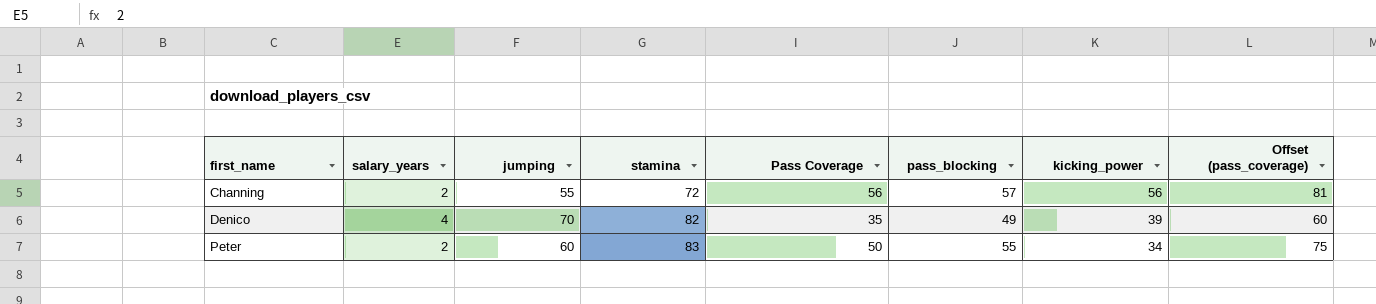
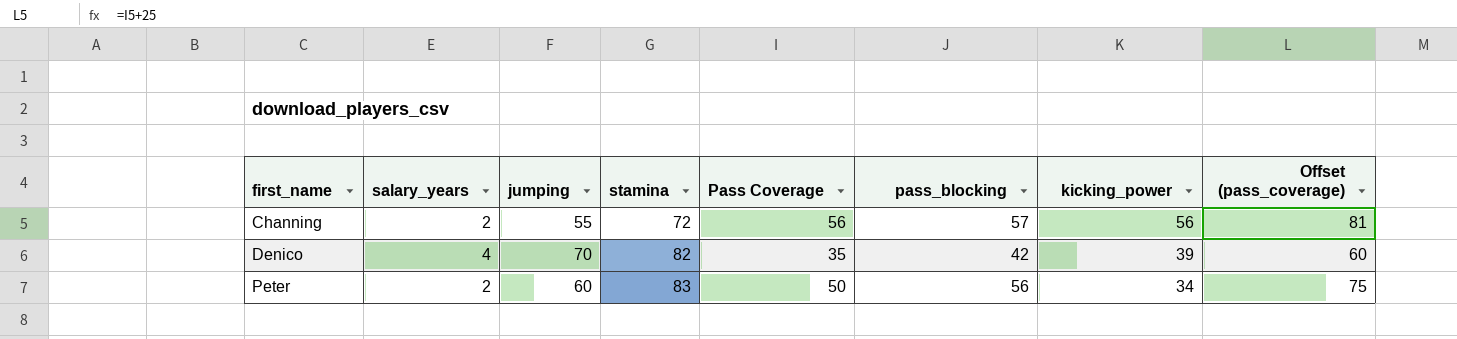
Denico | pass_blocking: 49 -> 42
Peter | pass_blocking: 55 -> 56

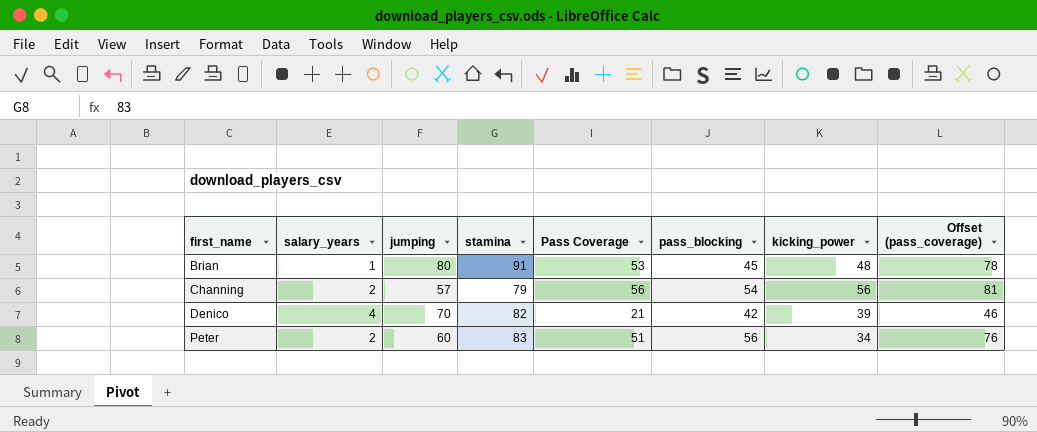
row Brian: none -> 1 | 80 | 91 | 53 | 45 | 48 | 78
Channing | jumping: 55 -> 57
Channing | stamina: 72 -> 79
Channing | pass_blocking: 57 -> 54
Denico | Pass Coverage: 35 -> 21
Denico | Offset (pass_coverage): 60 -> 46
Peter | Pass Coverage: 50 -> 51
Peter | Offset (pass_coverage): 75 -> 76

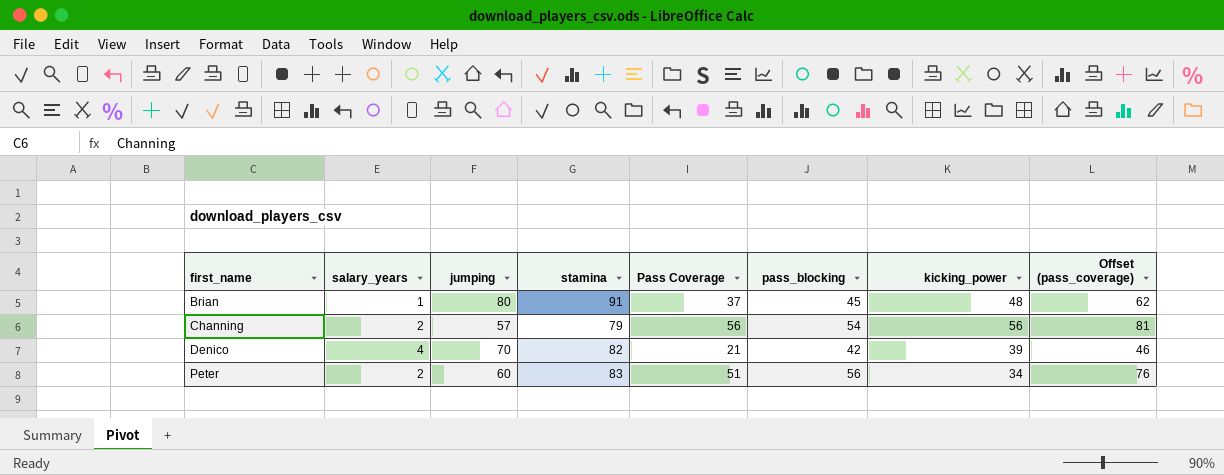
Brian | Pass Coverage: 53 -> 37
Brian | Offset (pass_coverage): 78 -> 62

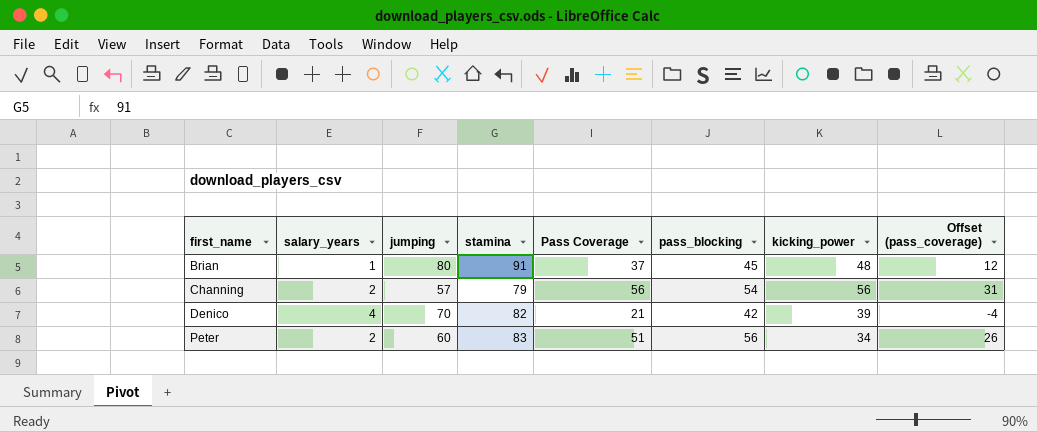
column Offset (pass_coverage) | formula: [Pass Coverage] + 25 -> [Pass Coverage] - 25

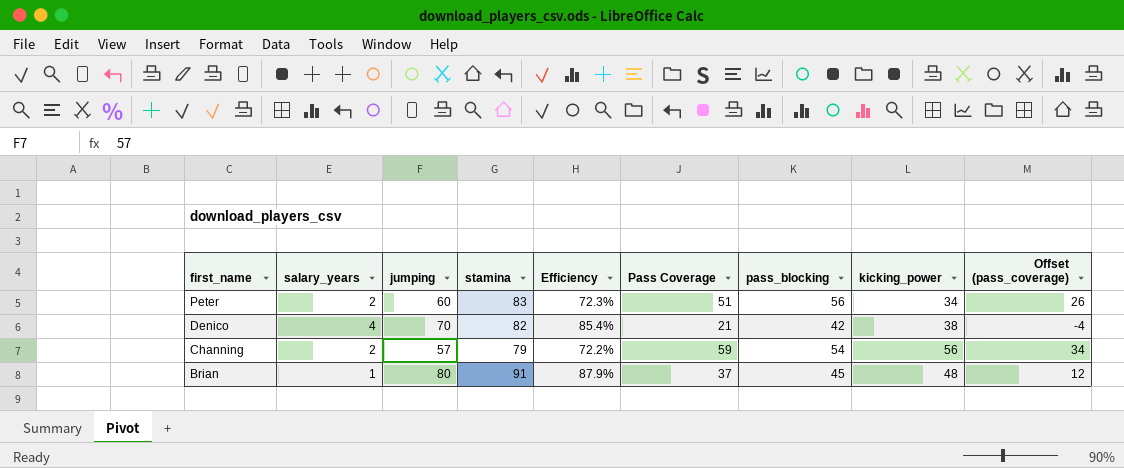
row order: first_name ascending -> first_name descending
column Efficiency | formula: none -> [jumping] / [stamina]
Denico | kicking_power: 39 -> 38
Channing | Pass Coverage: 56 -> 59
Channing | Offset (pass_coverage): 31 -> 34

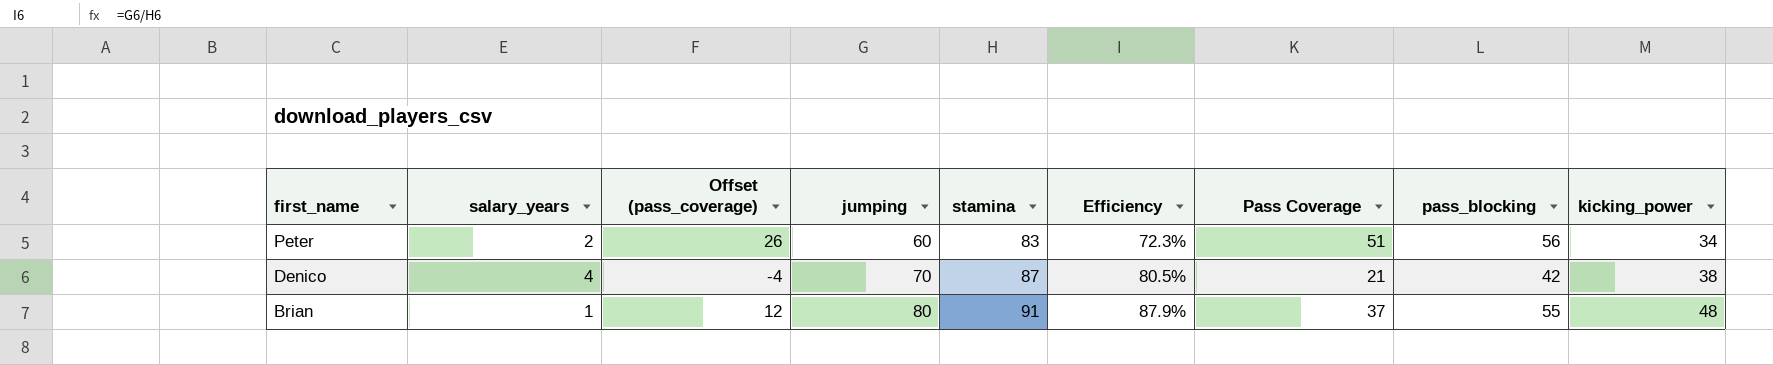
column Offset (pass_coverage) | position: 9 -> 3
row Channing: 2 | 57 | 79 | 72.2% | 59 | 54 | 56 | 34 -> none
Denico | stamina: 82 -> 87
Denico | Efficiency: 85.4% -> 80.5%
Brian | pass_blocking: 45 -> 55

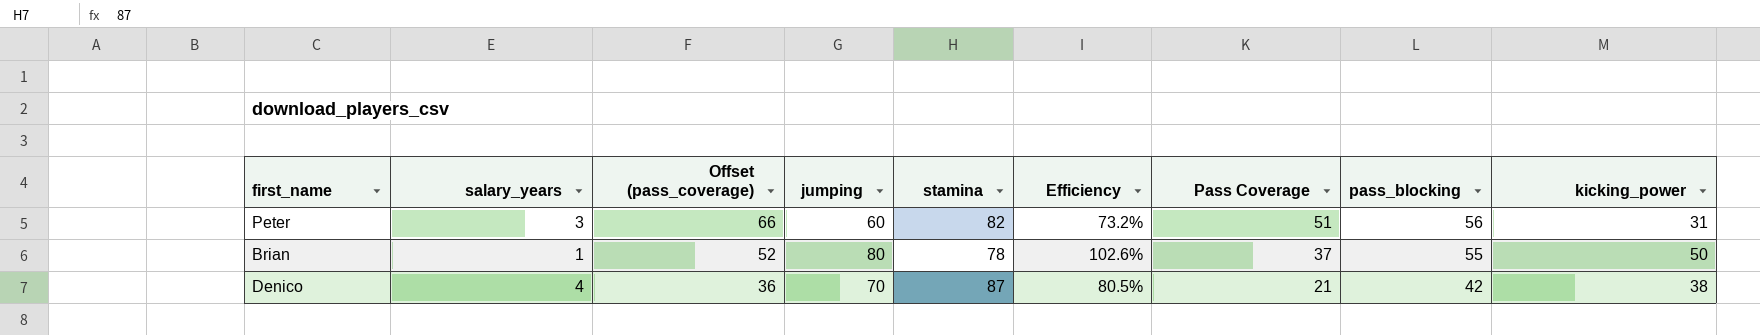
row order: first_name descending -> Offset (pass_coverage) descending
column Offset (pass_coverage) | formula: [Pass Coverage] - 25 -> [Pass Coverage] + 15
Peter | salary_years: 2 -> 3
Peter | stamina: 83 -> 82
Peter | Efficiency: 72.3% -> 73.2%
Peter | kicking_power: 34 -> 31
Brian | stamina: 91 -> 78
Brian | Efficiency: 87.9% -> 102.6%
Brian | kicking_power: 48 -> 50

